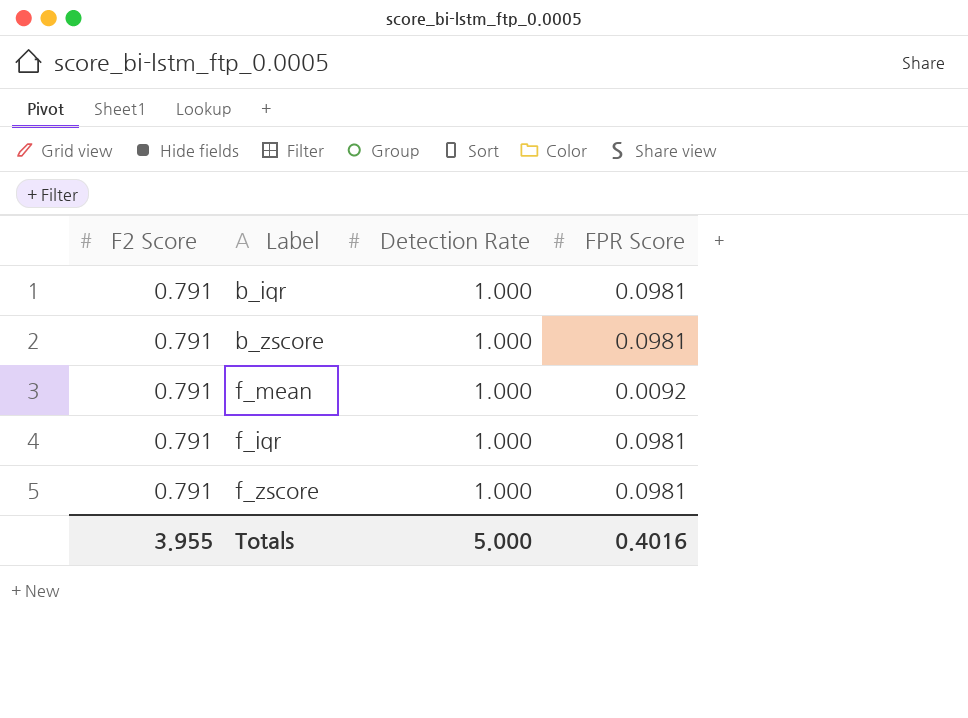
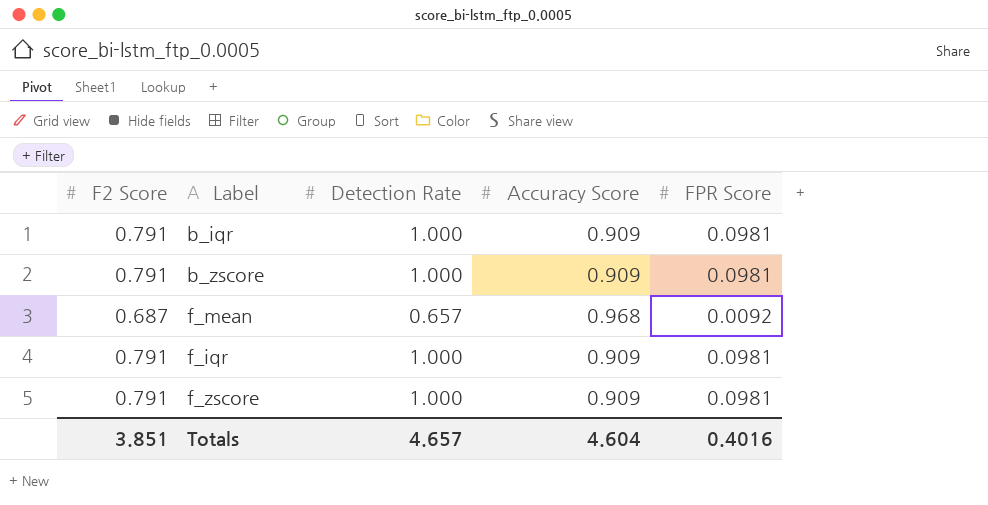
column Accuracy Score | position: none -> 4
f_mean | F2 Score: 0.791 -> 0.687
f_mean | Detection Rate: 1.000 -> 0.657
Totals | F2 Score: 3.955 -> 3.851
Totals | Detection Rate: 5.000 -> 4.657

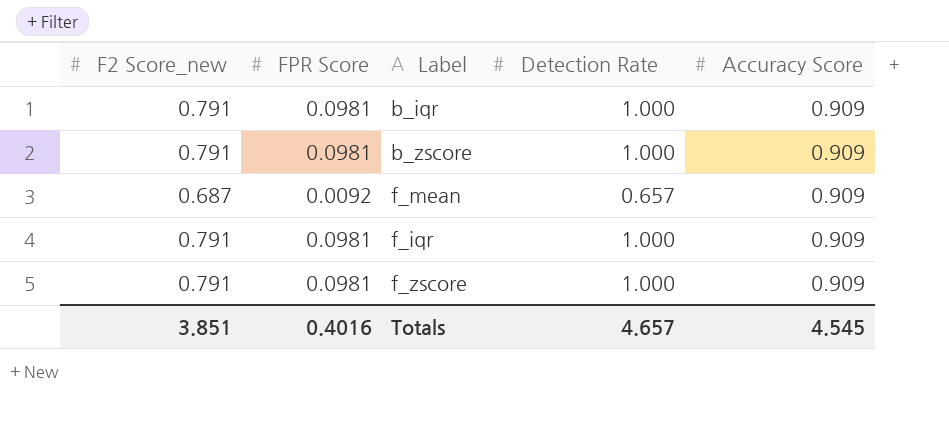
column name: F2 Score -> F2 Score_new
column FPR Score | position: 5 -> 2
f_mean | Accuracy Score: 0.968 -> 0.909
Totals | Accuracy Score: 4.604 -> 4.545

